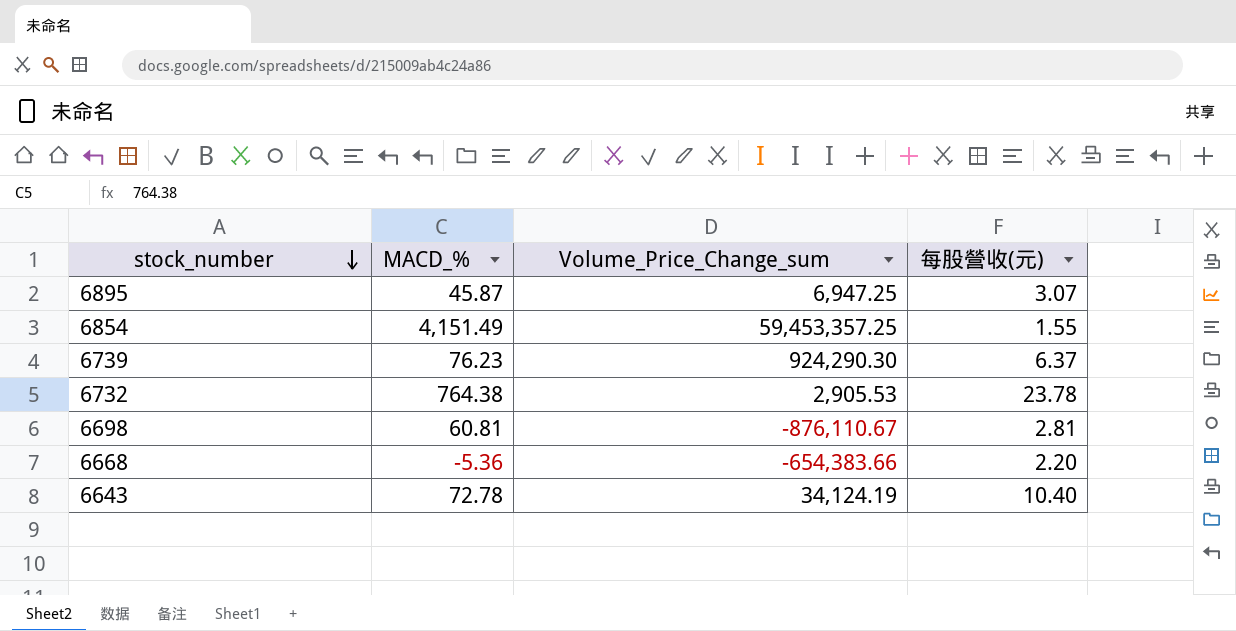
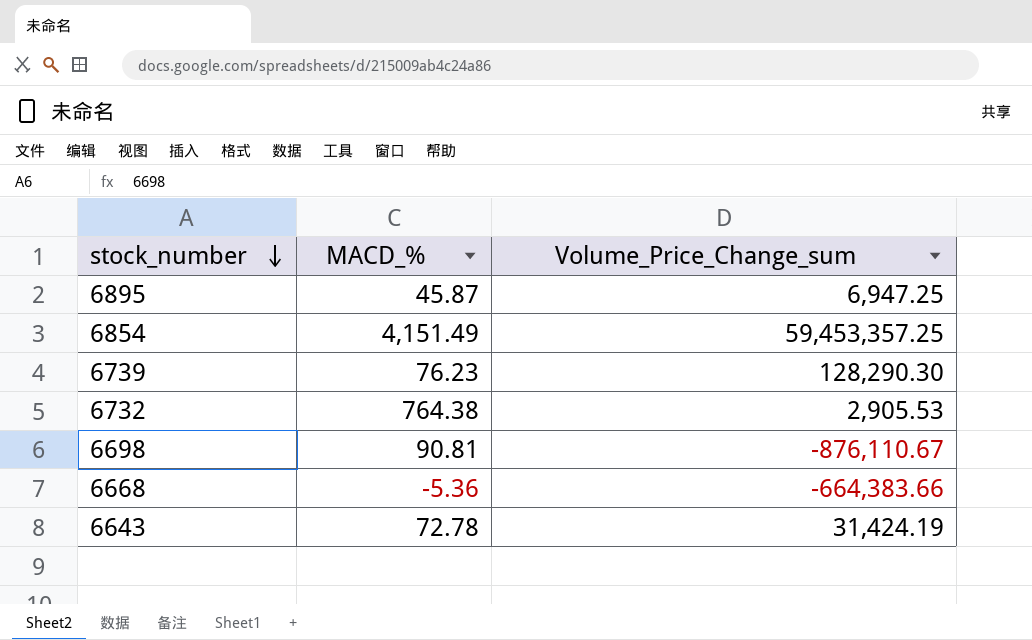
column 每股營收(元) | position: 4 -> none
6739 | Volume_Price_Change_sum: 924,290.30 -> 128,290.30
6698 | MACD_%: 60.81 -> 90.81
6668 | Volume_Price_Change_sum: -654,383.66 -> -664,383.66
6643 | Volume_Price_Change_sum: 34,124.19 -> 31,424.19

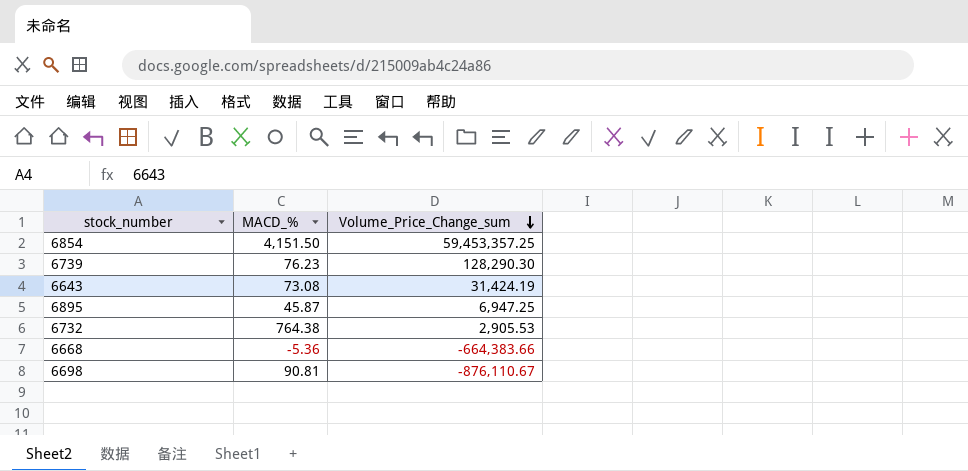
row order: stock_number descending -> Volume_Price_Change_sum descending
6854 | MACD_%: 4,151.49 -> 4,151.50
6643 | MACD_%: 72.78 -> 73.08

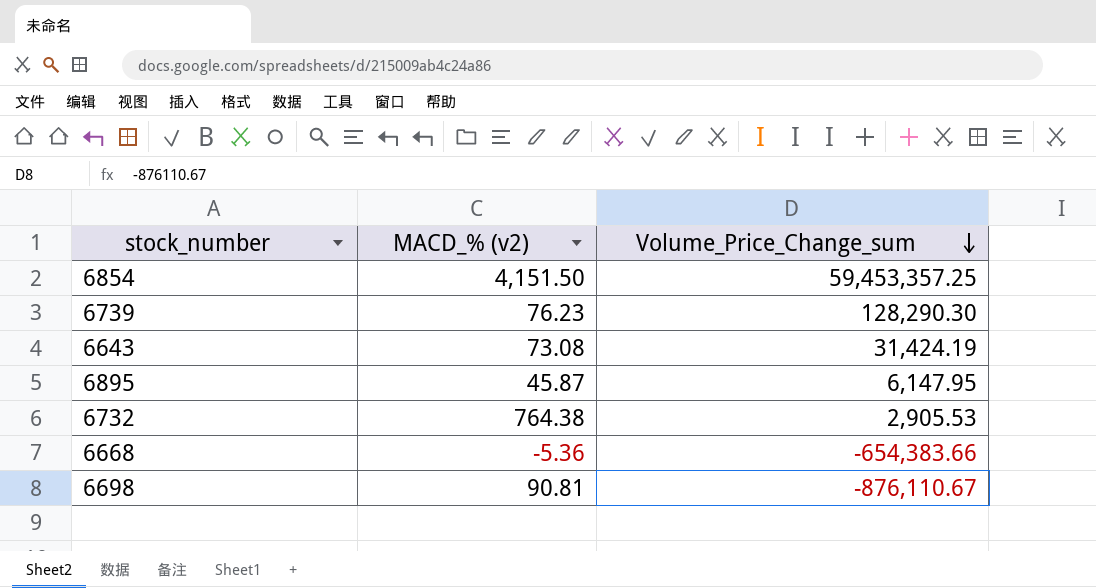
column name: MACD_% -> MACD_% (v2)
6895 | Volume_Price_Change_sum: 6,947.25 -> 6,147.95
6668 | Volume_Price_Change_sum: -664,383.66 -> -654,383.66

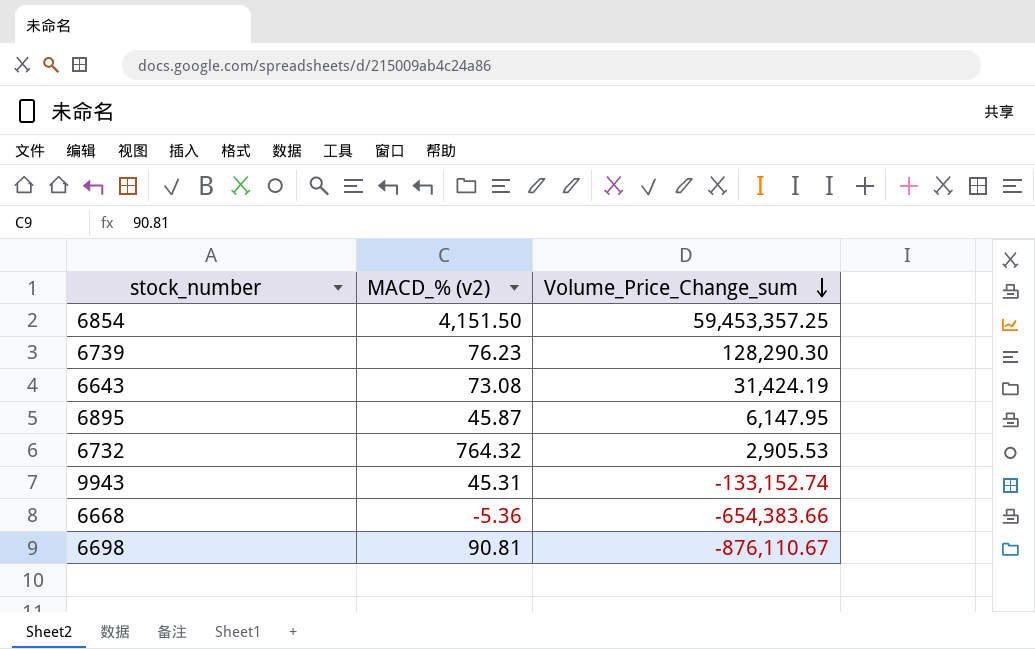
6732 | MACD_% (v2): 764.38 -> 764.32
row 9943: none -> 45.31 | -133,152.74

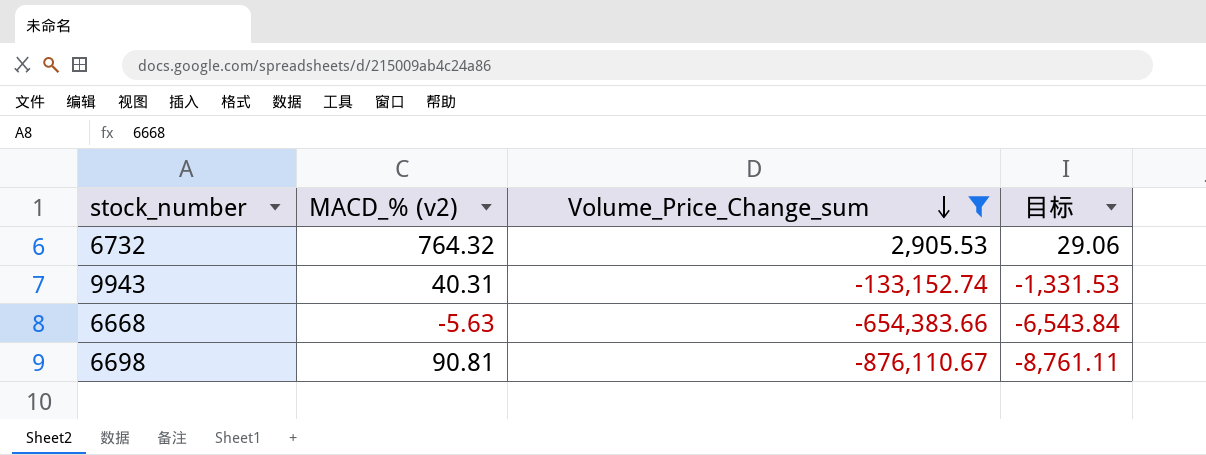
filter: none -> Volume_Price_Change_sum <= 2,905.53
column 目标 | formula: none -> [Volume_Price_Change_sum] * 0.01
9943 | MACD_% (v2): 45.31 -> 40.31
6668 | MACD_% (v2): -5.36 -> -5.63

